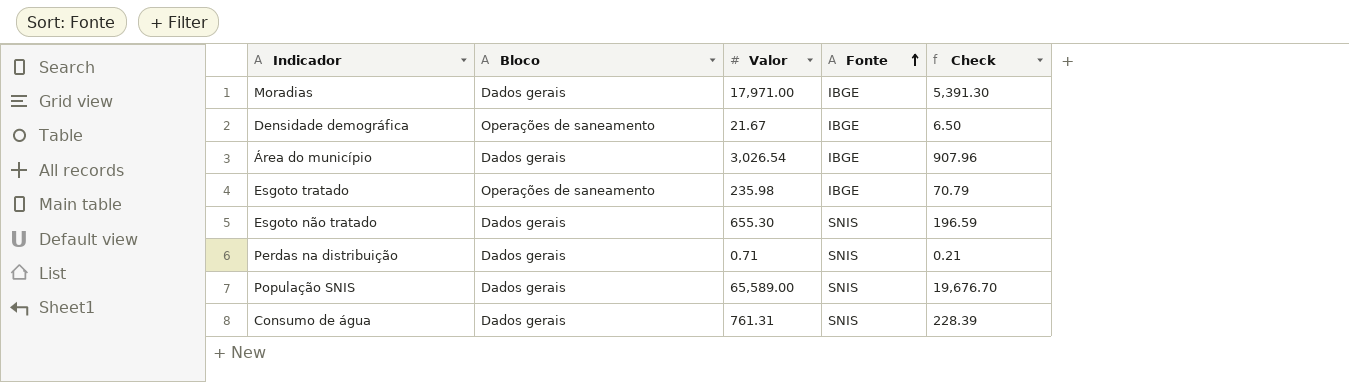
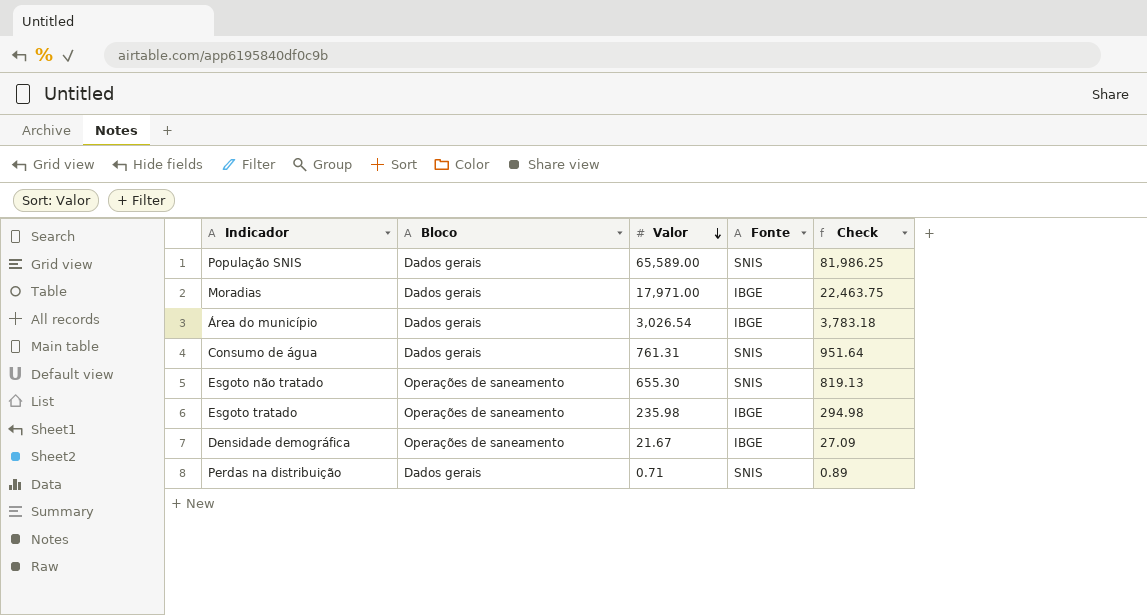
row order: Fonte ascending -> Valor descending
column Check | formula: [Valor] * 0.3 -> [Valor] * 1.25
Esgoto não tratado | Bloco: Dados gerais -> Operações de saneamento

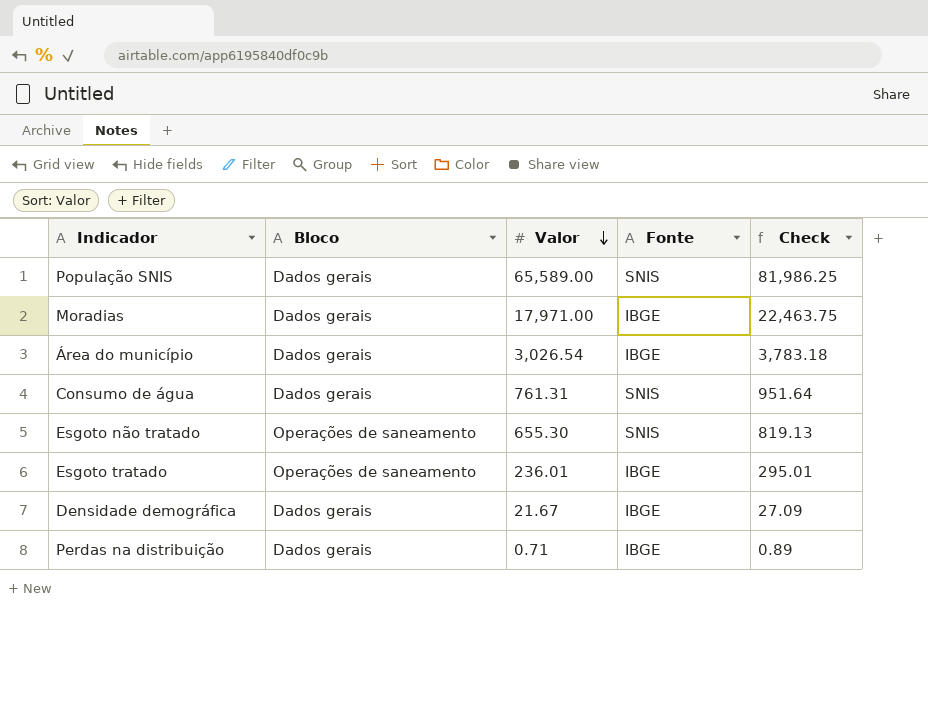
Esgoto tratado | Valor: 235.98 -> 236.01
Esgoto tratado | Check: 294.98 -> 295.01
Densidade demográfica | Bloco: Operações de saneamento -> Dados gerais
Perdas na distribuição | Fonte: SNIS -> IBGE

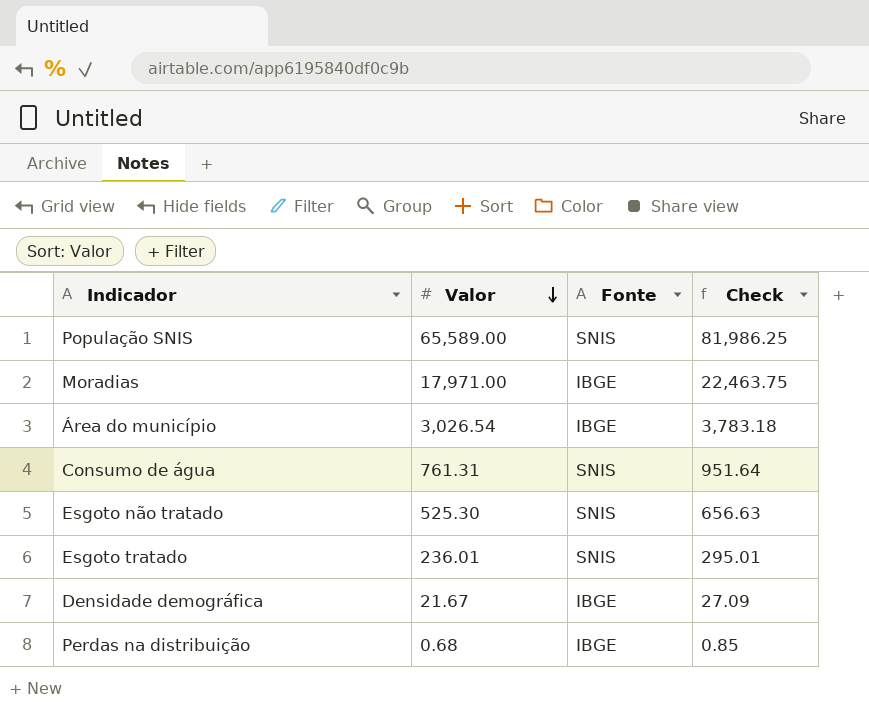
column Bloco | position: 2 -> none
Esgoto não tratado | Valor: 655.30 -> 525.30
Esgoto não tratado | Check: 819.13 -> 656.63
Esgoto tratado | Fonte: IBGE -> SNIS
Perdas na distribuição | Valor: 0.71 -> 0.68
Perdas na distribuição | Check: 0.89 -> 0.85

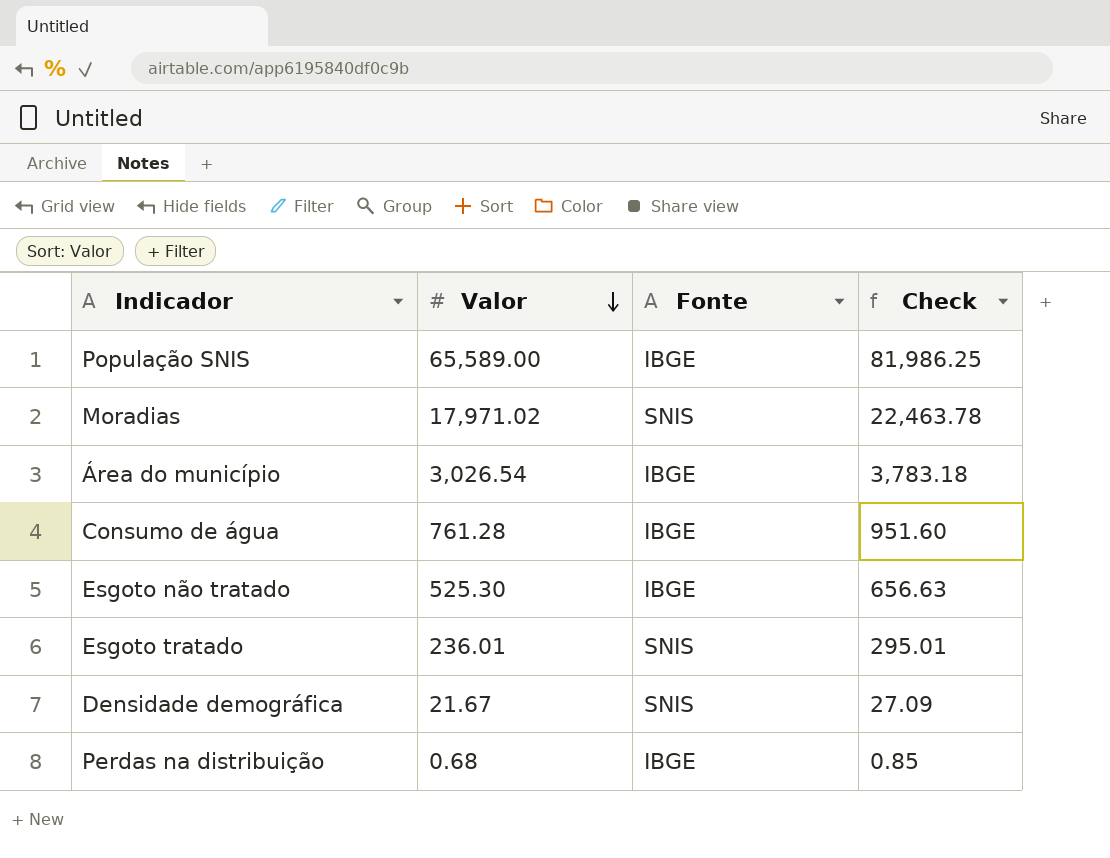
População SNIS | Fonte: SNIS -> IBGE
Moradias | Valor: 17,971.00 -> 17,971.02
Moradias | Fonte: IBGE -> SNIS
Moradias | Check: 22,463.75 -> 22,463.78
Consumo de água | Valor: 761.31 -> 761.28
Consumo de água | Fonte: SNIS -> IBGE
Consumo de água | Check: 951.64 -> 951.60
Esgoto não tratado | Fonte: SNIS -> IBGE
Densidade demográfica | Fonte: IBGE -> SNIS

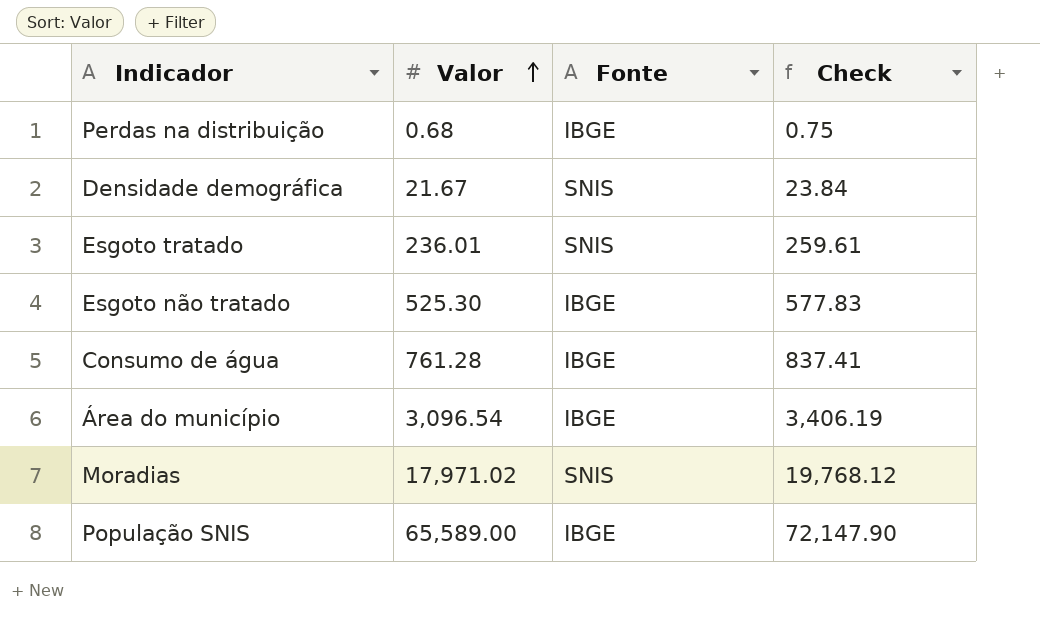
row order: Valor descending -> Valor ascending
column Check | formula: [Valor] * 1.25 -> [Valor] * 1.1
Área do município | Valor: 3,026.54 -> 3,096.54

